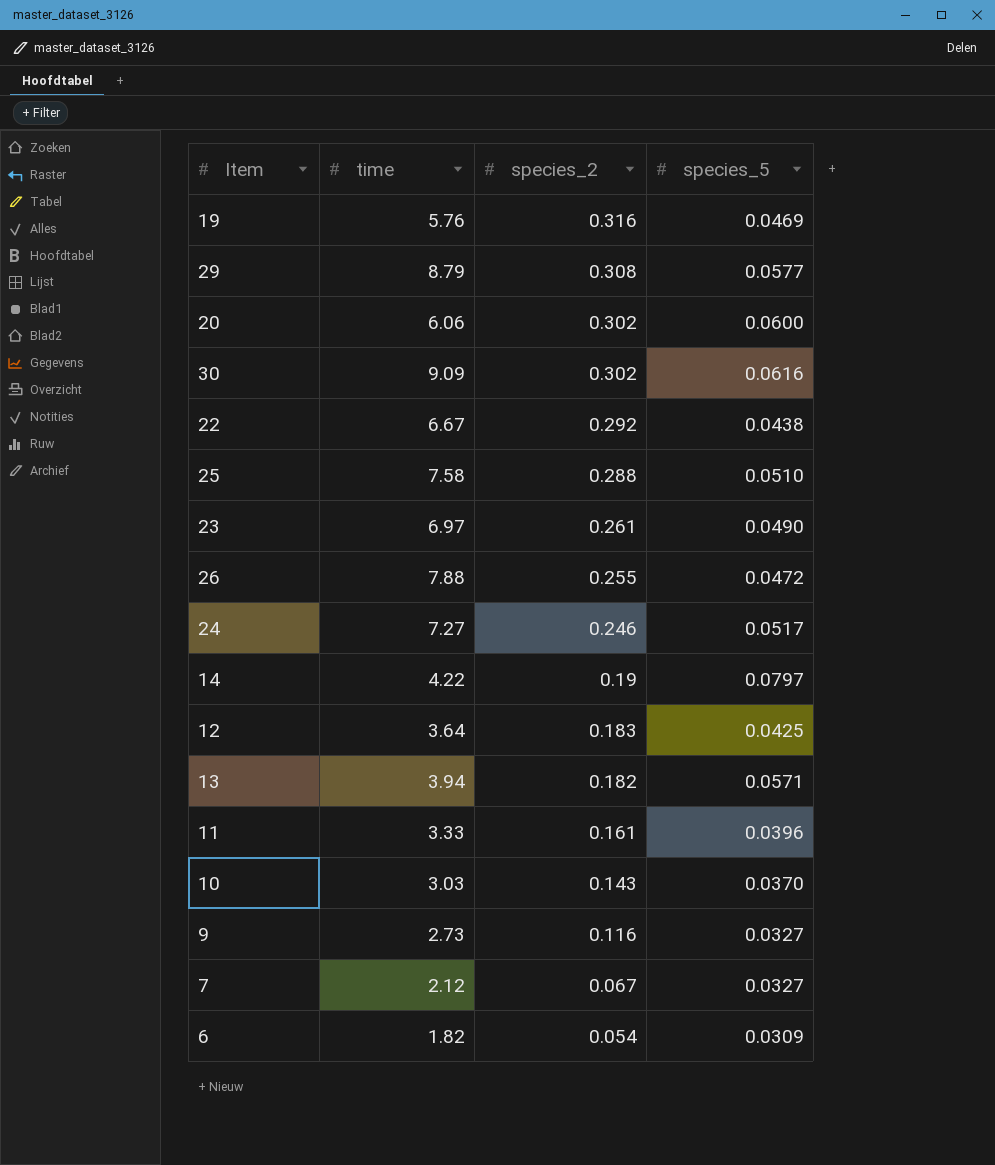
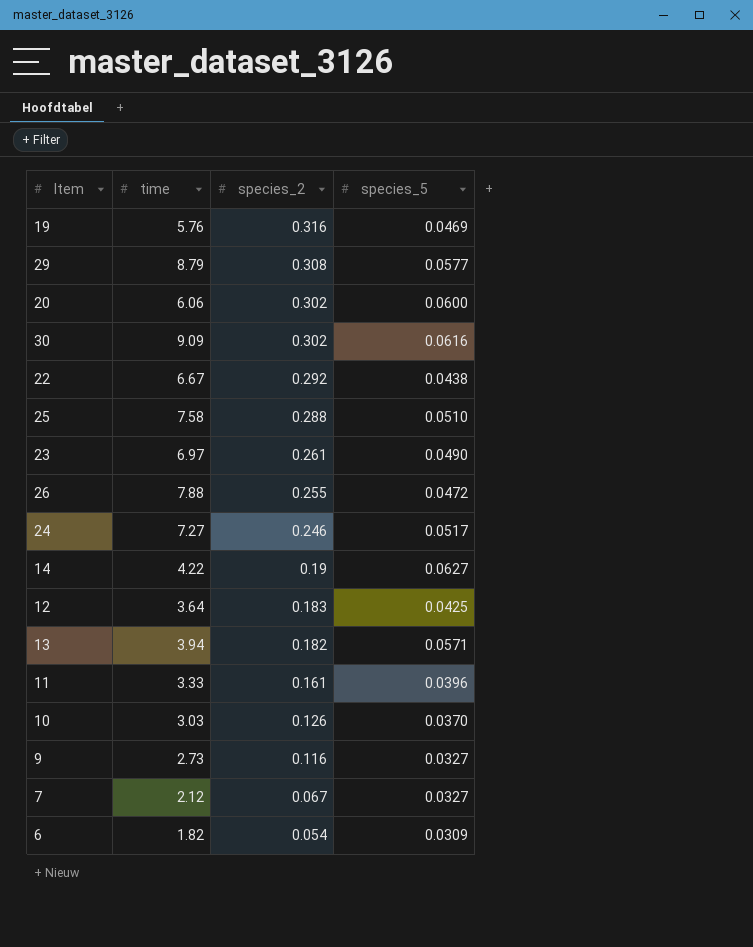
14 | species_5: 0.0797 -> 0.0627
10 | species_2: 0.143 -> 0.126

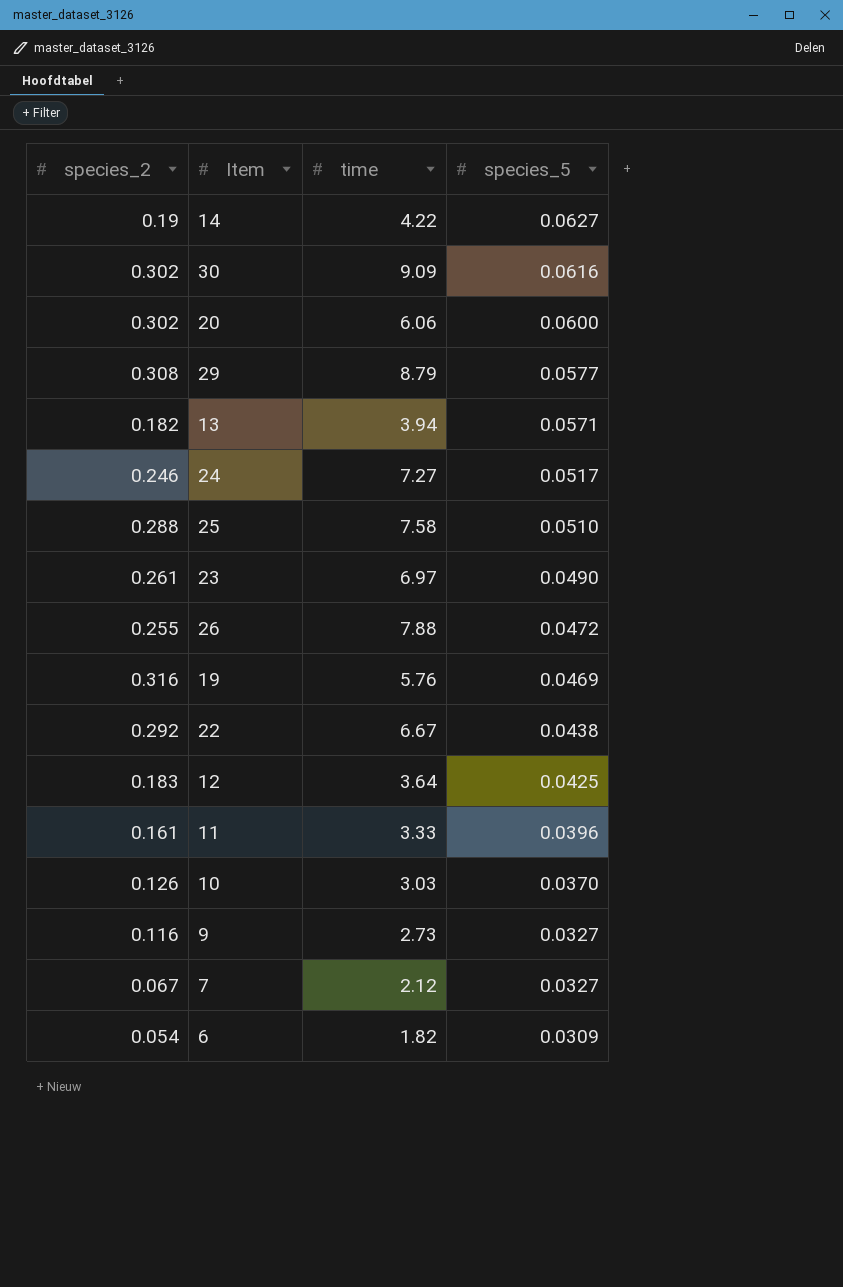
row order: species_2 descending -> species_5 descending
column species_2 | position: 3 -> 1

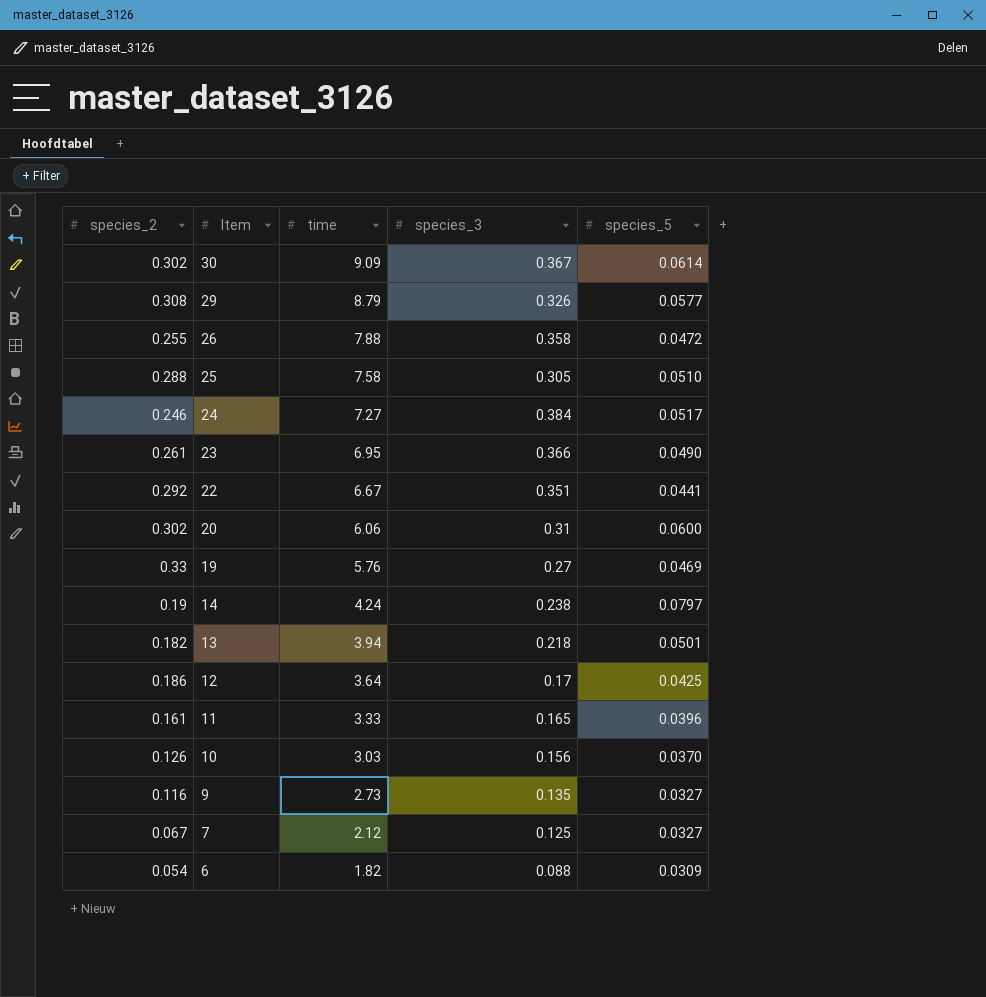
row order: species_5 descending -> Item descending
column species_3 | position: none -> 4
30 | species_5: 0.0616 -> 0.0614
23 | time: 6.97 -> 6.95
22 | species_5: 0.0438 -> 0.0441
19 | species_2: 0.316 -> 0.33
14 | time: 4.22 -> 4.24
14 | species_5: 0.0627 -> 0.0797
13 | species_5: 0.0571 -> 0.0501
12 | species_2: 0.183 -> 0.186

